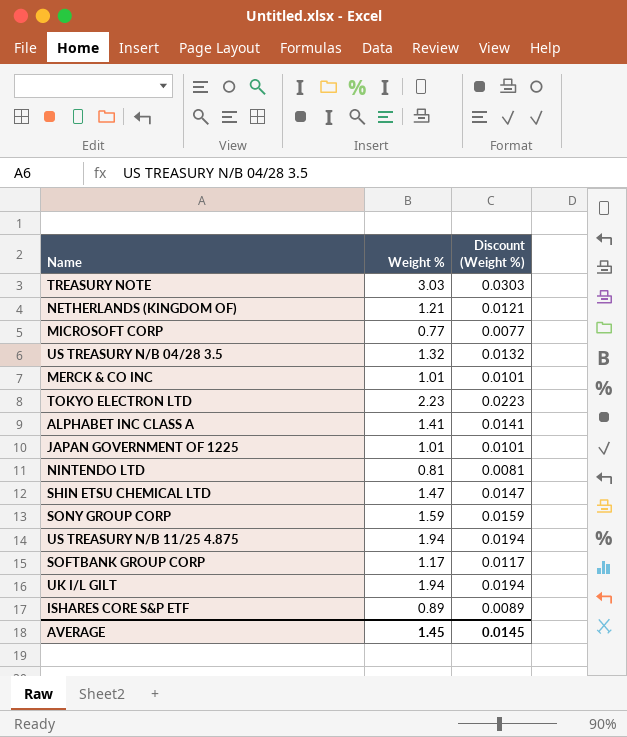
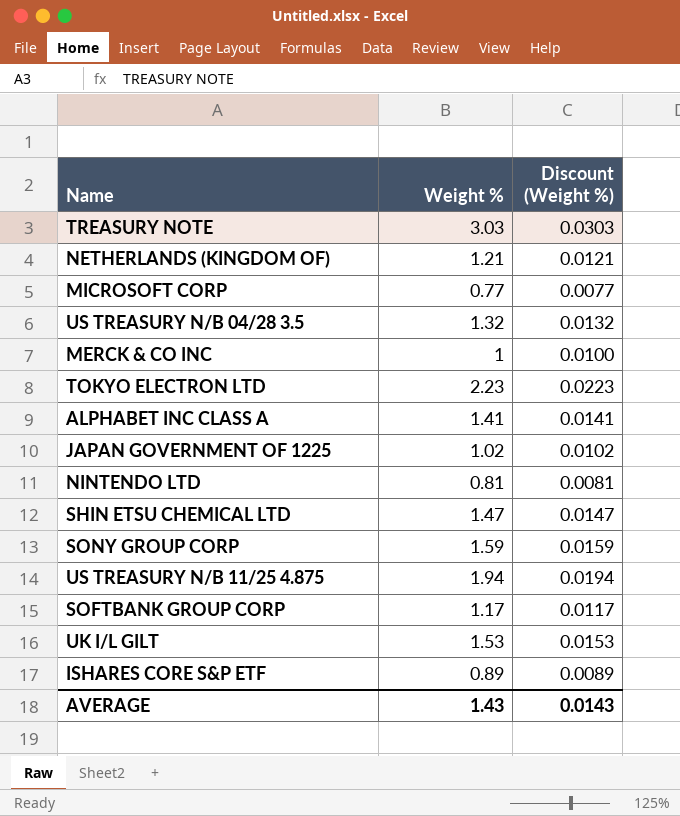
MERCK & CO INC | Weight %: 1.01 -> 1
MERCK & CO INC | Discount (Weight %): 0.0101 -> 0.0100
JAPAN GOVERNMENT OF 1225 | Weight %: 1.01 -> 1.02
JAPAN GOVERNMENT OF 1225 | Discount (Weight %): 0.0101 -> 0.0102
UK I/L GILT | Weight %: 1.94 -> 1.53
UK I/L GILT | Discount (Weight %): 0.0194 -> 0.0153
AVERAGE | Weight %: 1.45 -> 1.43
AVERAGE | Discount (Weight %): 0.0145 -> 0.0143

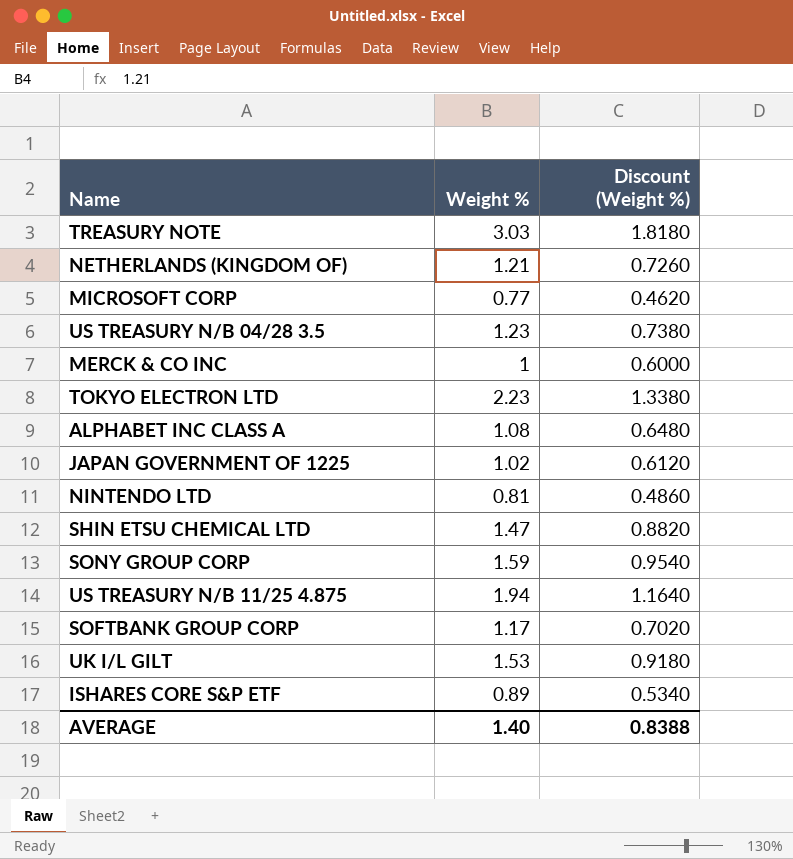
column Discount (Weight %) | formula: [Weight %] * 0.01 -> [Weight %] * 0.6
US TREASURY N/B 04/28 3.5 | Weight %: 1.32 -> 1.23
ALPHABET INC CLASS A | Weight %: 1.41 -> 1.08
AVERAGE | Weight %: 1.43 -> 1.40
AVERAGE | Discount (Weight %): 0.0143 -> 0.8388

